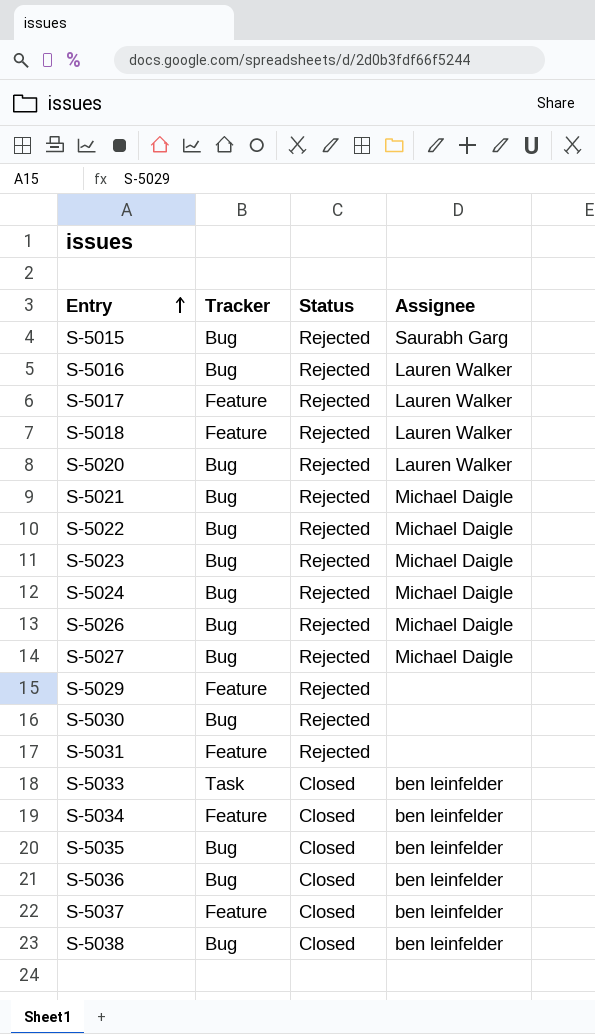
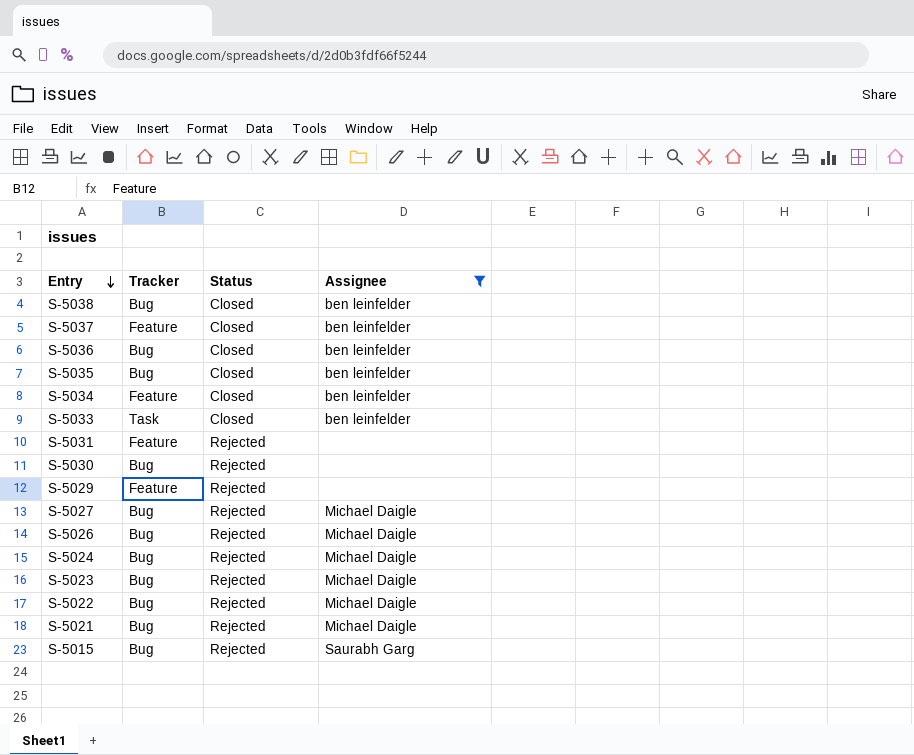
filter: none -> Assignee != Lauren Walker
row order: Entry ascending -> Entry descending

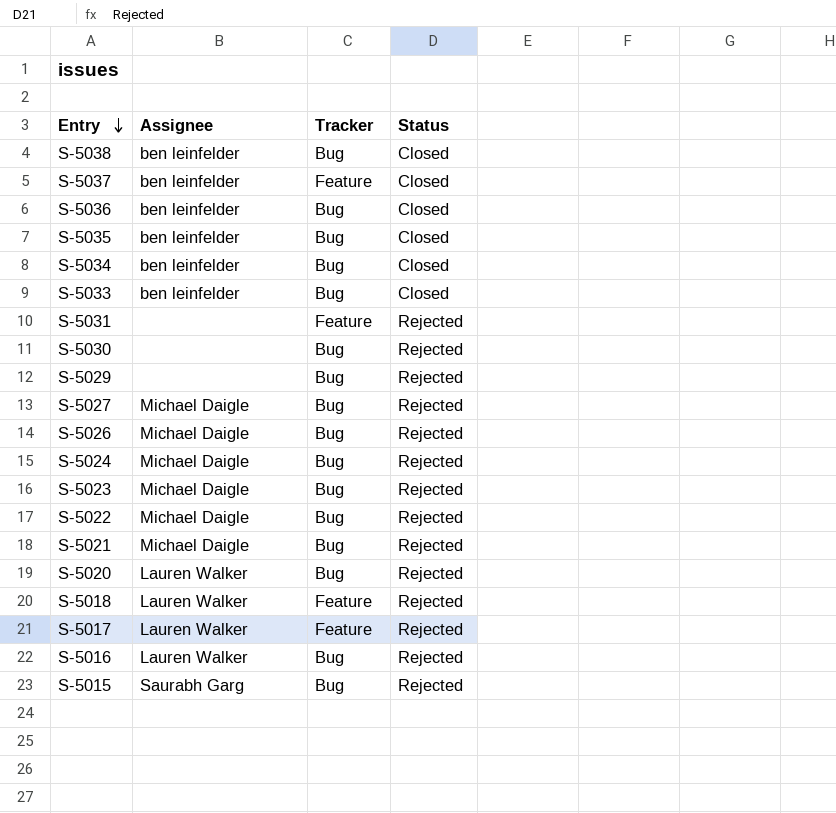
filter: Assignee != Lauren Walker -> none
column Assignee | position: 4 -> 2
S-5034 | Tracker: Feature -> Bug
S-5033 | Tracker: Task -> Bug
S-5029 | Tracker: Feature -> Bug

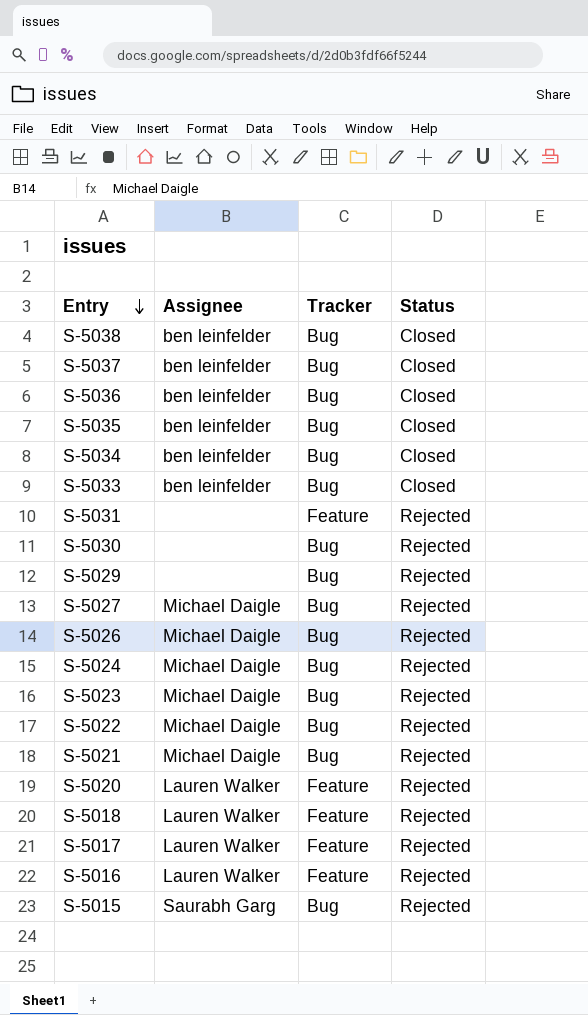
S-5037 | Tracker: Feature -> Bug
S-5020 | Tracker: Bug -> Feature
S-5016 | Tracker: Bug -> Feature

